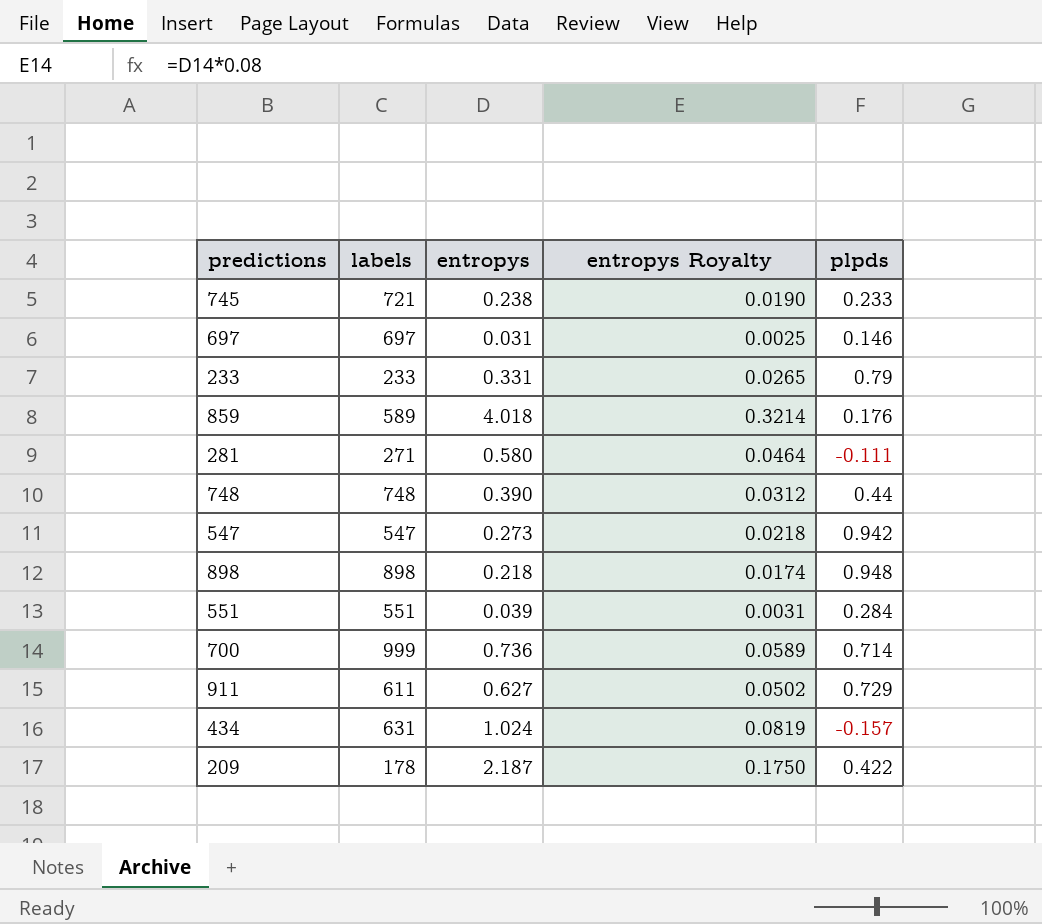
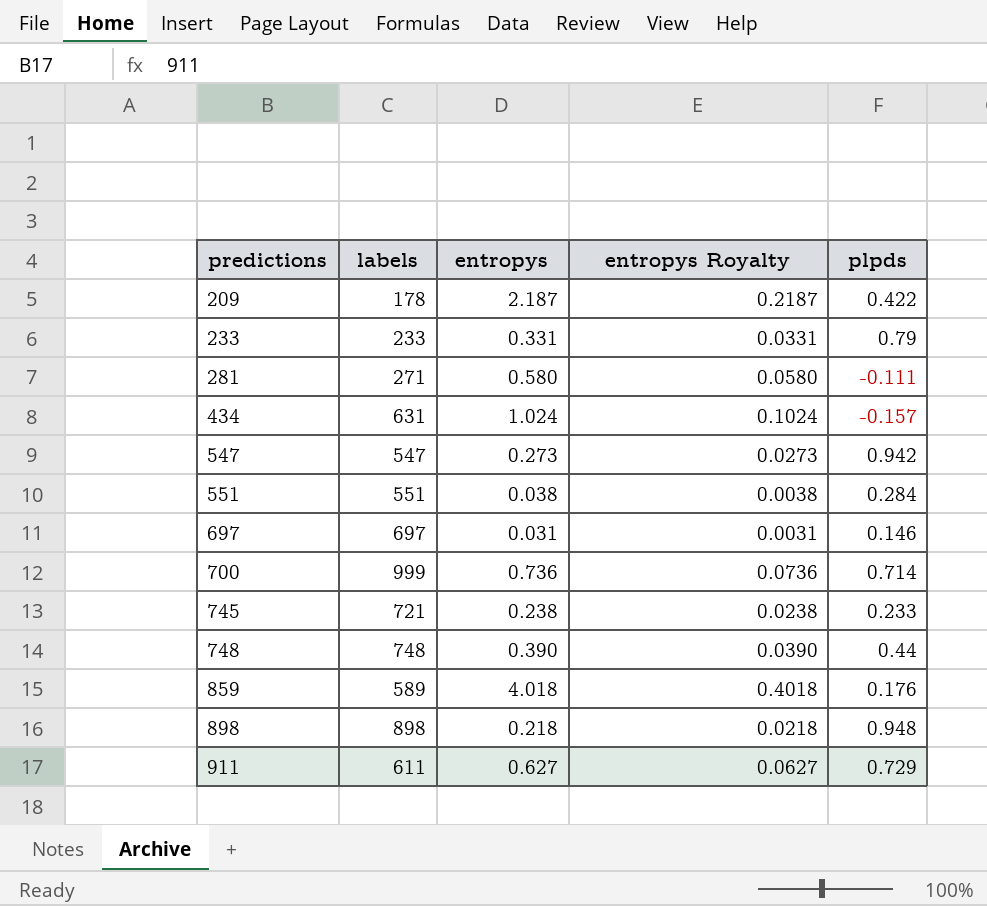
row order: none -> predictions ascending
column entropys Royalty | formula: [entropys] * 0.08 -> [entropys] * 0.1
551 | entropys: 0.039 -> 0.038

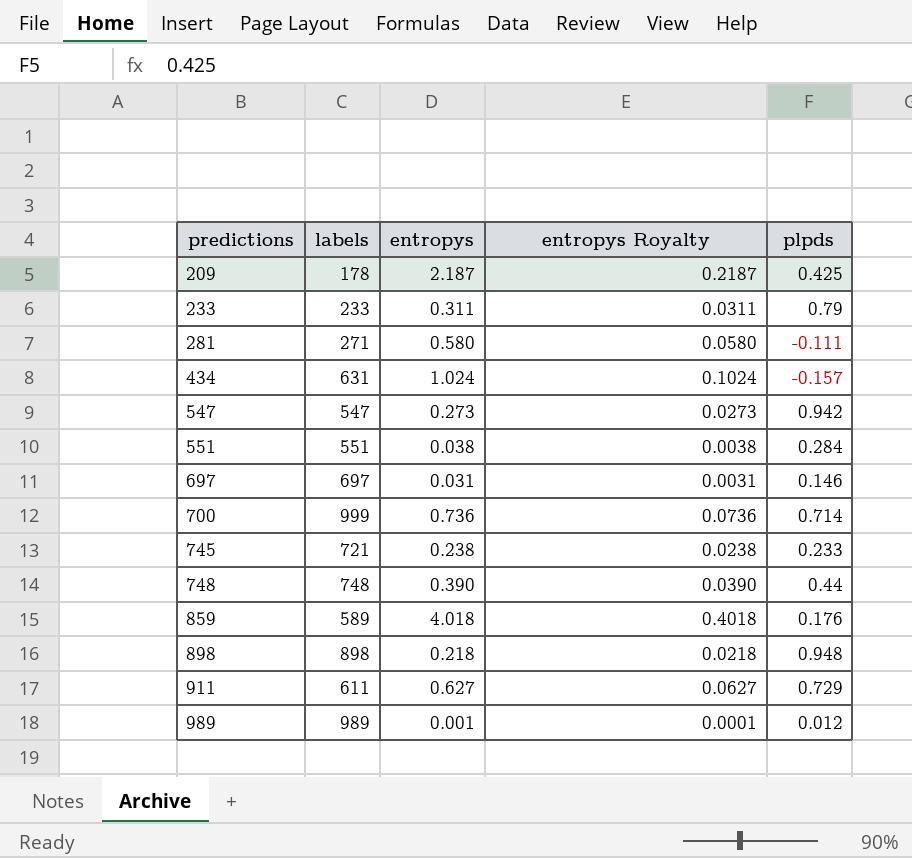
209 | plpds: 0.422 -> 0.425
233 | entropys: 0.331 -> 0.311
233 | entropys Royalty: 0.0331 -> 0.0311
row 989: none -> 989 | 0.001 | 0.0001 | 0.012

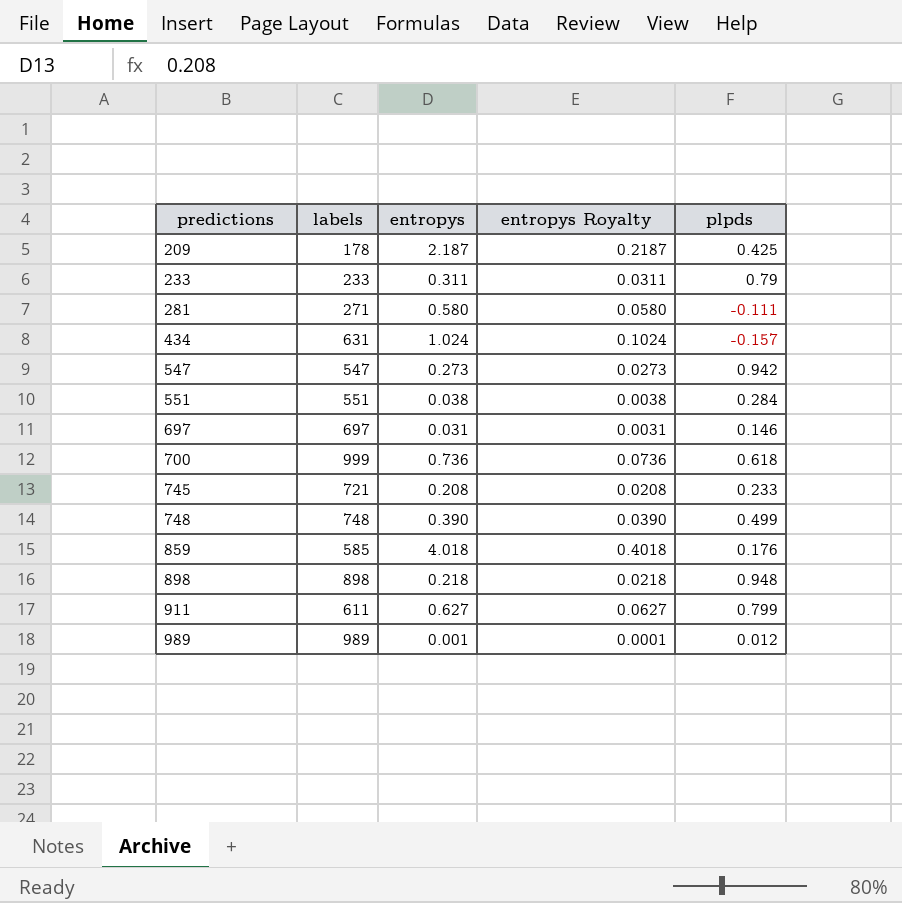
700 | plpds: 0.714 -> 0.618
745 | entropys: 0.238 -> 0.208
745 | entropys Royalty: 0.0238 -> 0.0208
748 | plpds: 0.44 -> 0.499
859 | labels: 589 -> 585
911 | plpds: 0.729 -> 0.799

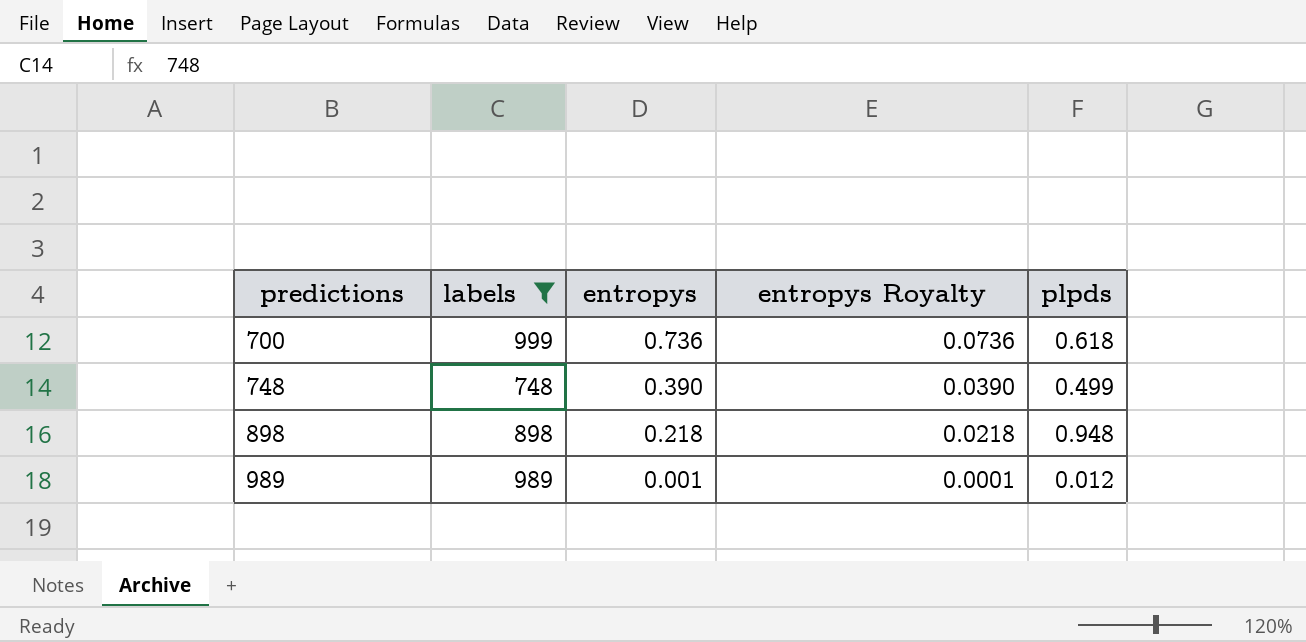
filter: none -> labels >= 748

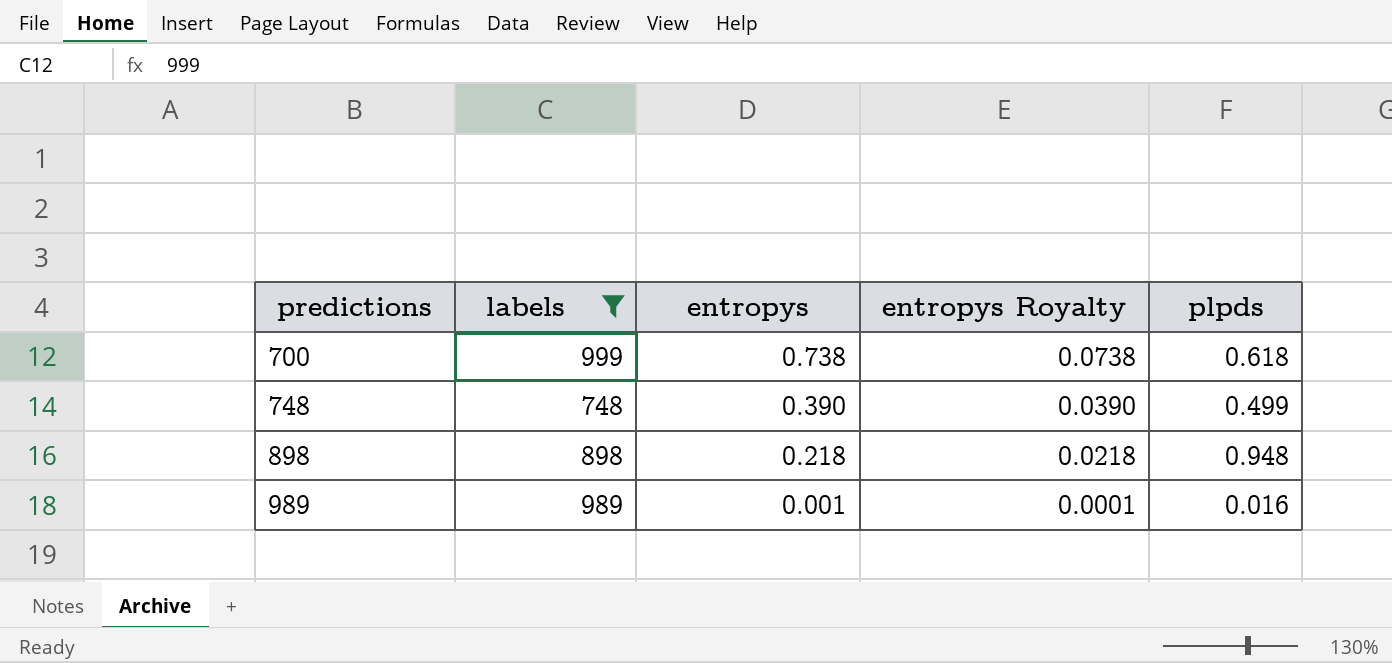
700 | entropys: 0.736 -> 0.738
700 | entropys Royalty: 0.0736 -> 0.0738
989 | plpds: 0.012 -> 0.016

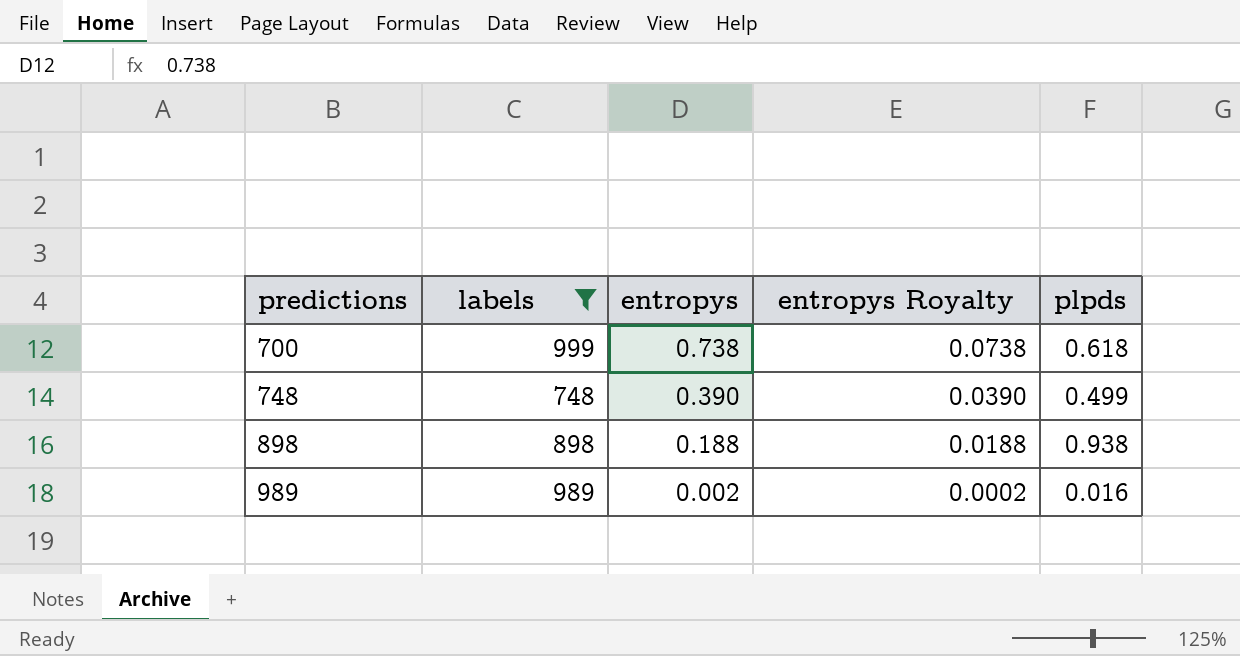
898 | entropys: 0.218 -> 0.188
898 | entropys Royalty: 0.0218 -> 0.0188
898 | plpds: 0.948 -> 0.938
989 | entropys: 0.001 -> 0.002
989 | entropys Royalty: 0.0001 -> 0.0002

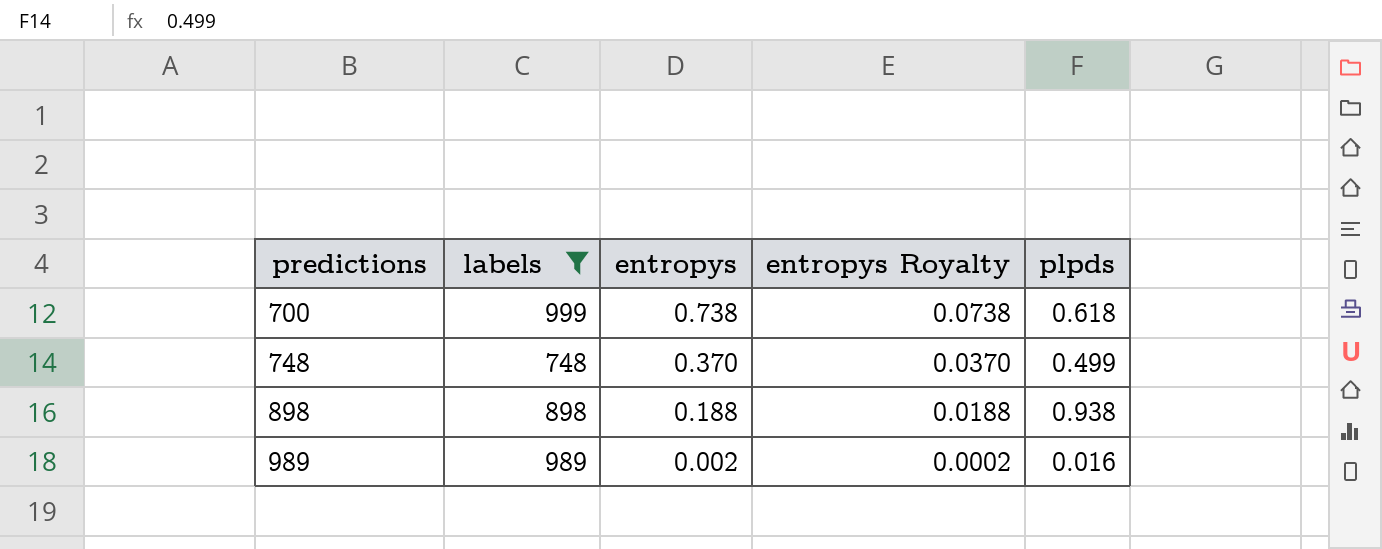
748 | entropys: 0.390 -> 0.370
748 | entropys Royalty: 0.0390 -> 0.0370

